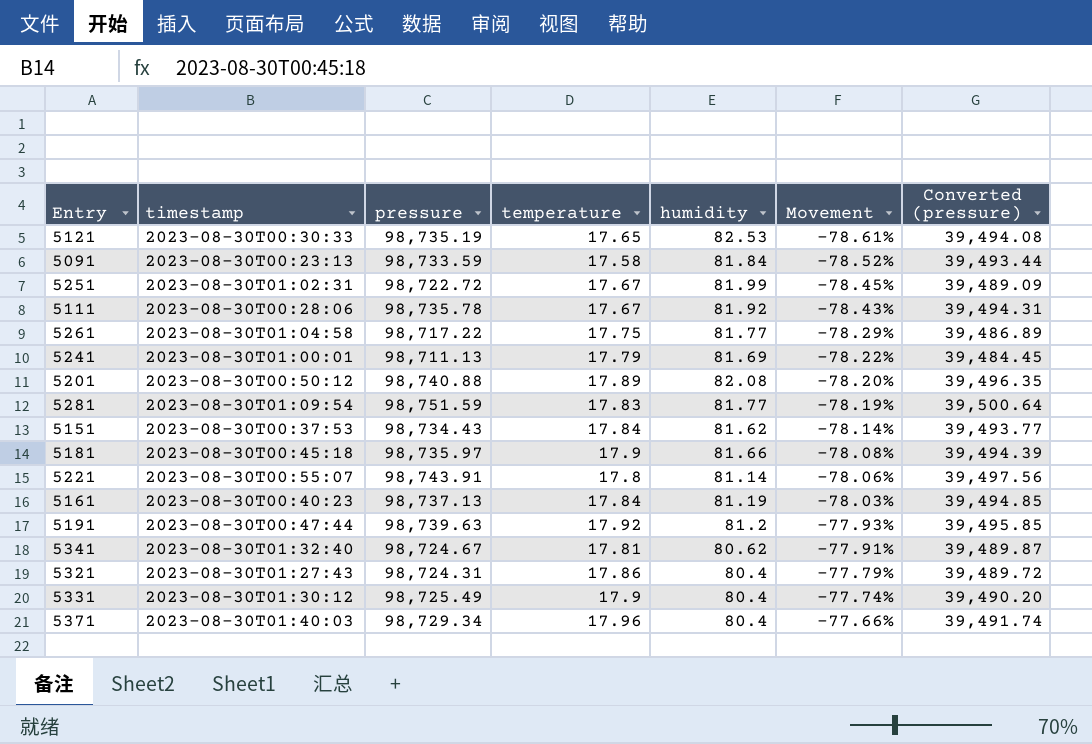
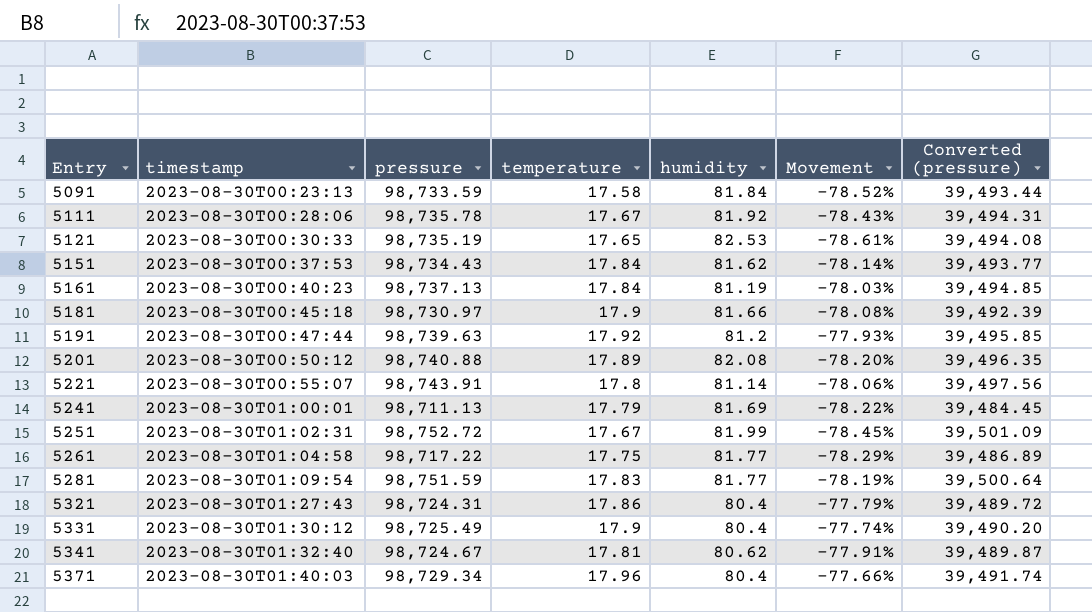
row order: Movement ascending -> Entry ascending
5181 | pressure: 98,735.97 -> 98,730.97
5181 | Converted (pressure): 39,494.39 -> 39,492.39
5251 | pressure: 98,722.72 -> 98,752.72
5251 | Converted (pressure): 39,489.09 -> 39,501.09

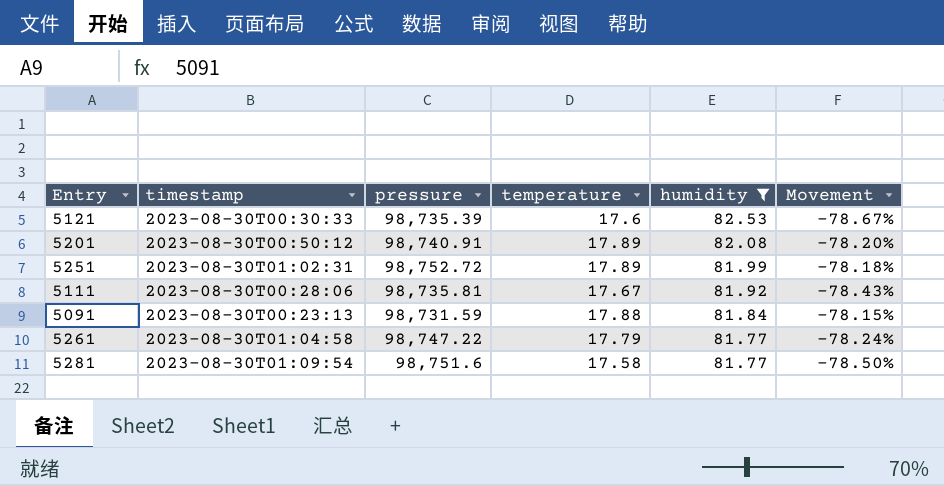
filter: none -> humidity >= 81.77
row order: Entry ascending -> humidity descending
column Converted (pressure) | formula: [pressure] * 0.4 -> none
5121 | pressure: 98,735.19 -> 98,735.39
5121 | temperature: 17.65 -> 17.6
5121 | Movement: -78.61% -> -78.67%
5201 | pressure: 98,740.88 -> 98,740.91
5251 | temperature: 17.67 -> 17.89
5251 | Movement: -78.45% -> -78.18%
5111 | pressure: 98,735.78 -> 98,735.81
5091 | pressure: 98,733.59 -> 98,731.59
5091 | temperature: 17.58 -> 17.88
5091 | Movement: -78.52% -> -78.15%
5261 | pressure: 98,717.22 -> 98,747.22
5261 | temperature: 17.75 -> 17.79
5261 | Movement: -78.29% -> -78.24%
5281 | pressure: 98,751.59 -> 98,751.6
5281 | temperature: 17.83 -> 17.58
5281 | Movement: -78.19% -> -78.50%

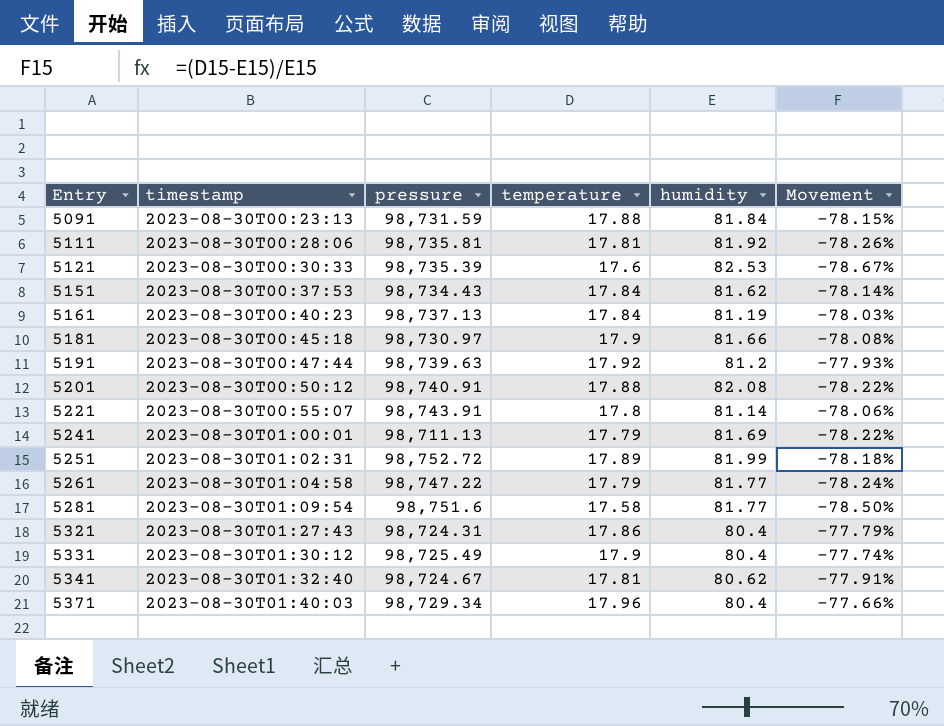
filter: humidity >= 81.77 -> none
row order: humidity descending -> Entry ascending
5111 | temperature: 17.67 -> 17.81
5111 | Movement: -78.43% -> -78.26%
5201 | temperature: 17.89 -> 17.88
5201 | Movement: -78.20% -> -78.22%

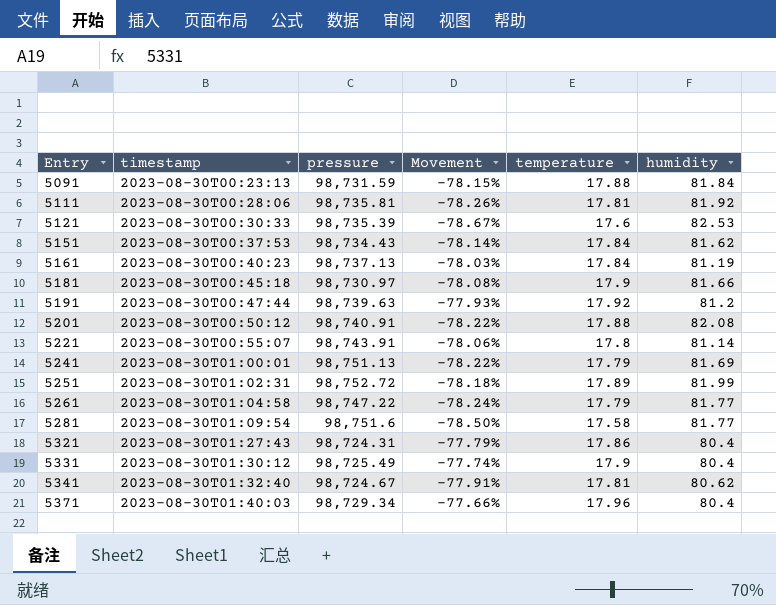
column Movement | position: 6 -> 4
5241 | pressure: 98,711.13 -> 98,751.13

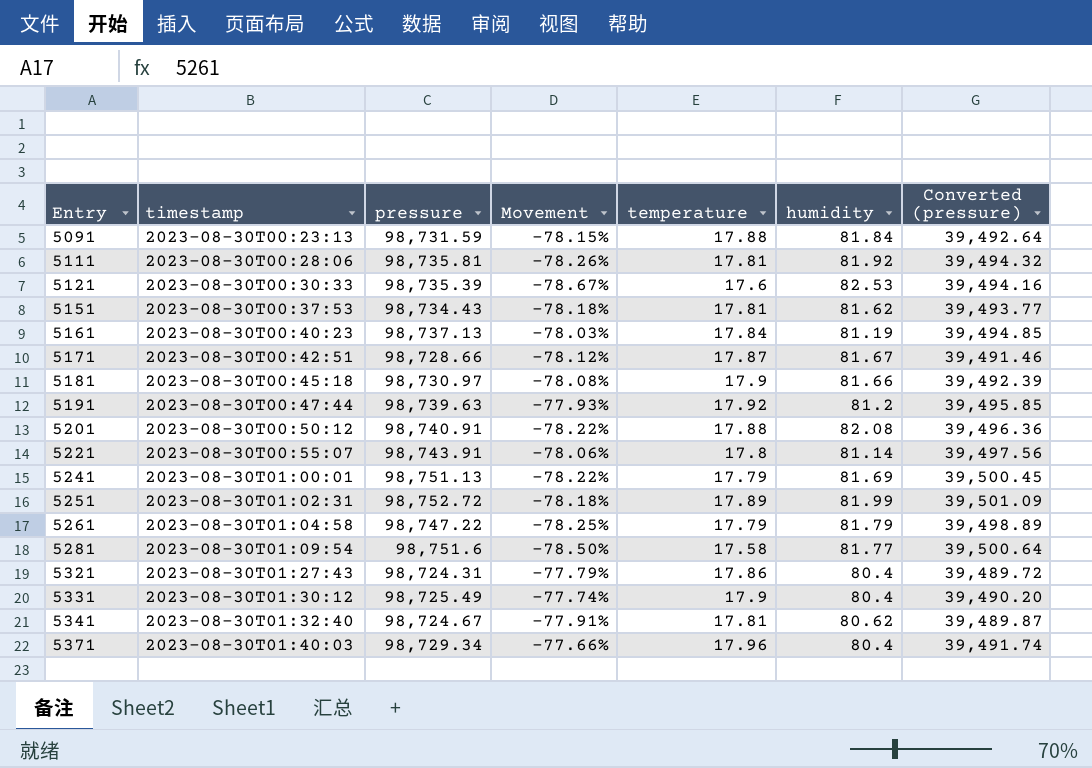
column Converted (pressure) | formula: none -> [pressure] * 0.4
5151 | Movement: -78.14% -> -78.18%
5151 | temperature: 17.84 -> 17.81
row 5171: none -> 2023-08-30T00:42:51 | 98,728.66 | -78.12% | 17.87 | 81.67 | 39,491.46
5261 | Movement: -78.24% -> -78.25%
5261 | humidity: 81.77 -> 81.79

